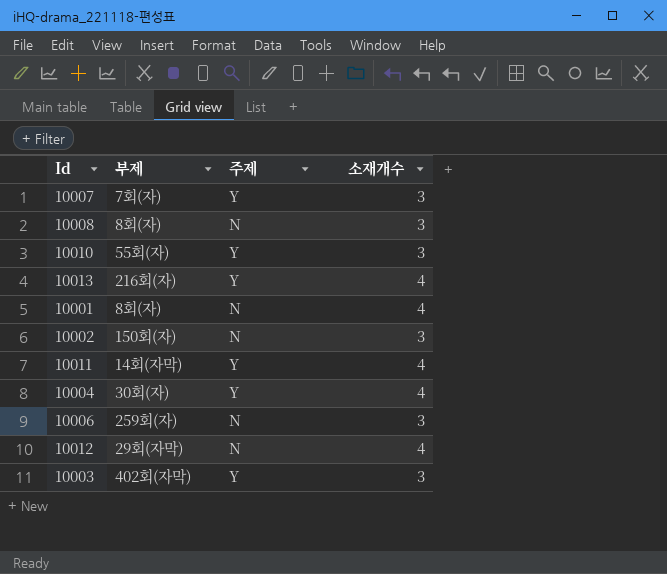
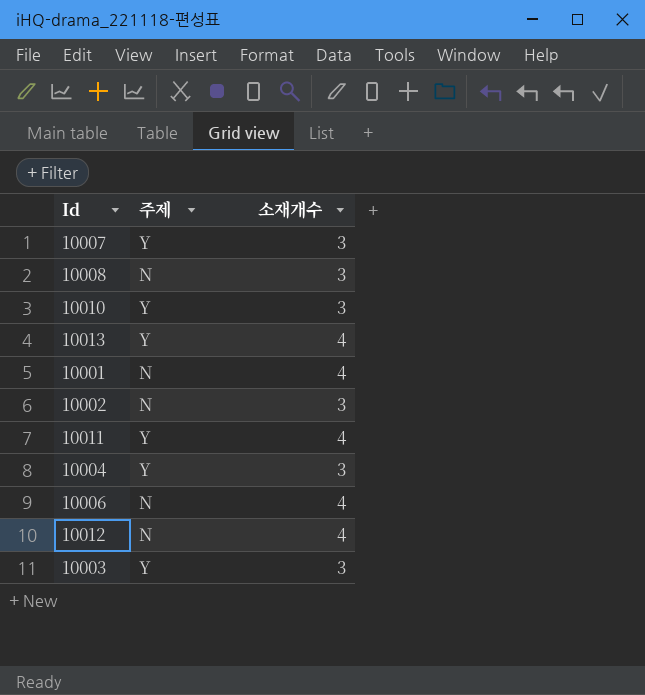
column 부제 | position: 2 -> none
10004 | 소재개수: 4 -> 3
10006 | 소재개수: 3 -> 4

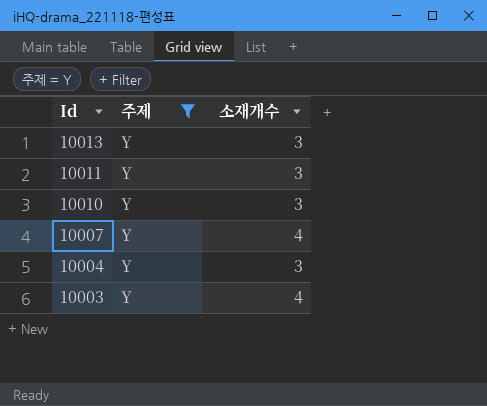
filter: none -> 주제 = Y
row order: none -> Id descending
10013 | 소재개수: 4 -> 3
10011 | 소재개수: 4 -> 3
10007 | 소재개수: 3 -> 4
10003 | 소재개수: 3 -> 4

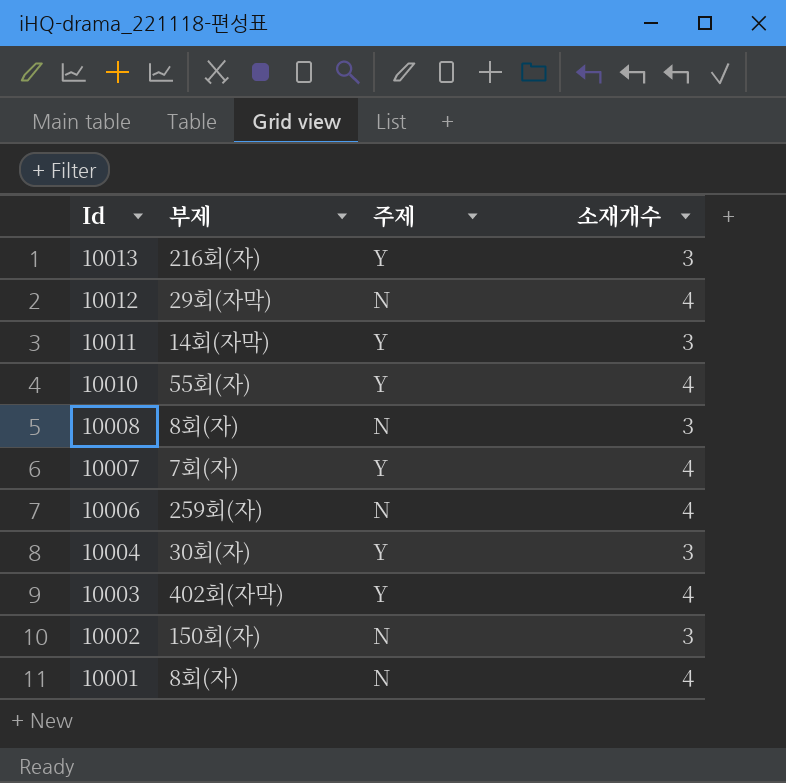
filter: 주제 = Y -> none
column 부제 | position: none -> 2
10010 | 소재개수: 3 -> 4

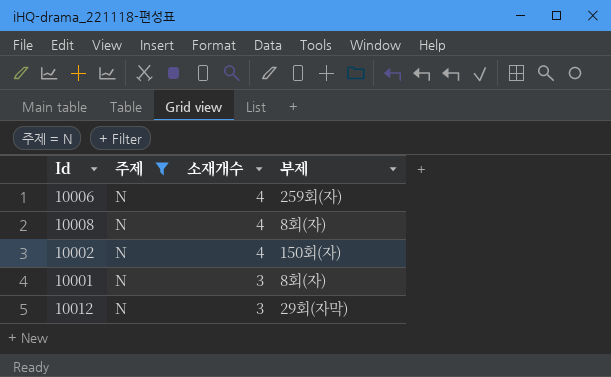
filter: none -> 주제 = N
row order: Id descending -> 소재개수 descending
column 부제 | position: 2 -> 4
10008 | 소재개수: 3 -> 4
10002 | 소재개수: 3 -> 4
10001 | 소재개수: 4 -> 3
10012 | 소재개수: 4 -> 3

